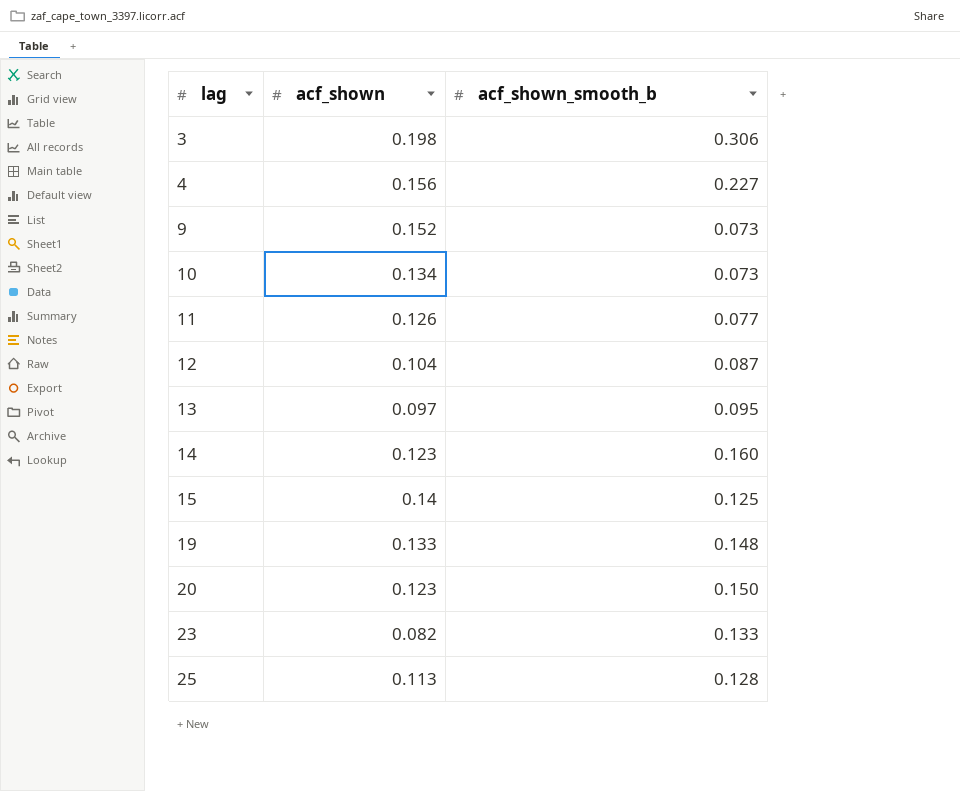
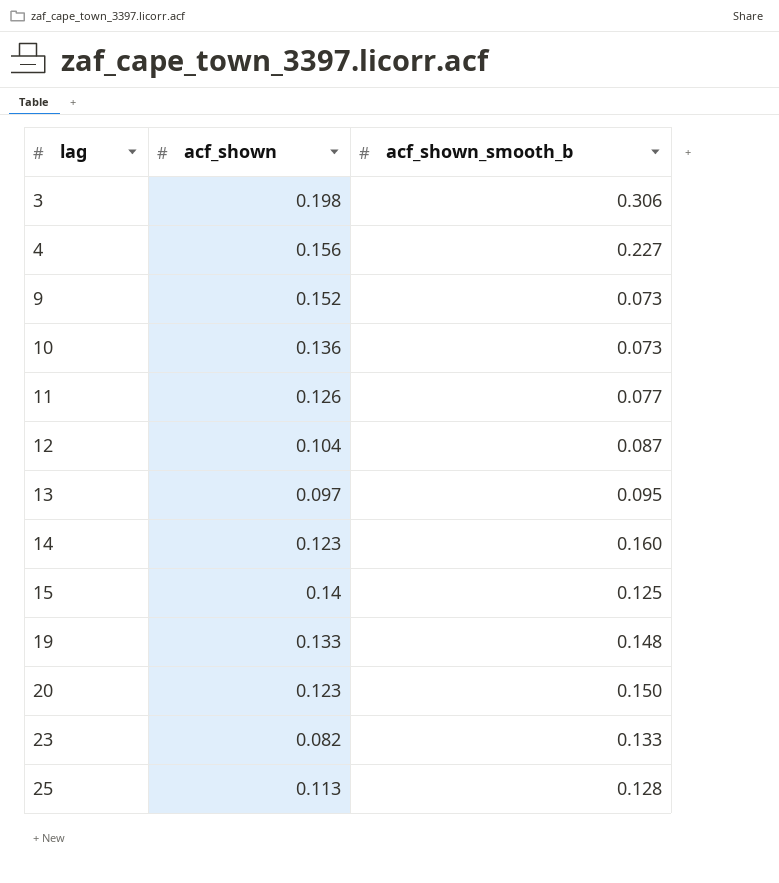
10 | acf_shown: 0.134 -> 0.136

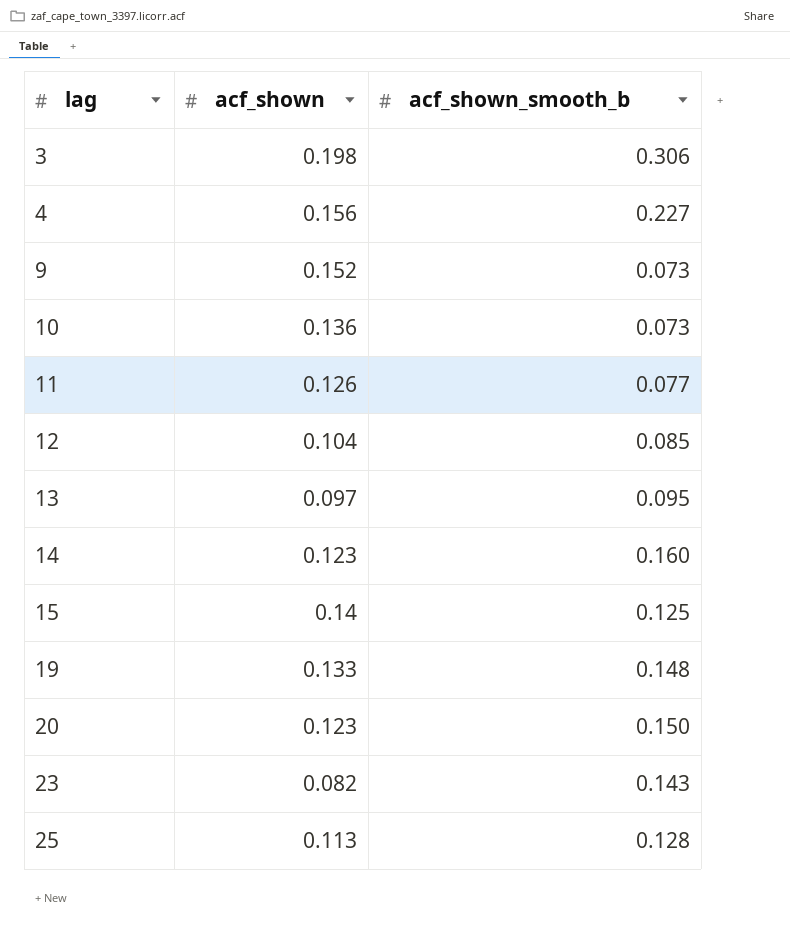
12 | acf_shown_smooth_b: 0.087 -> 0.085
23 | acf_shown_smooth_b: 0.133 -> 0.143

